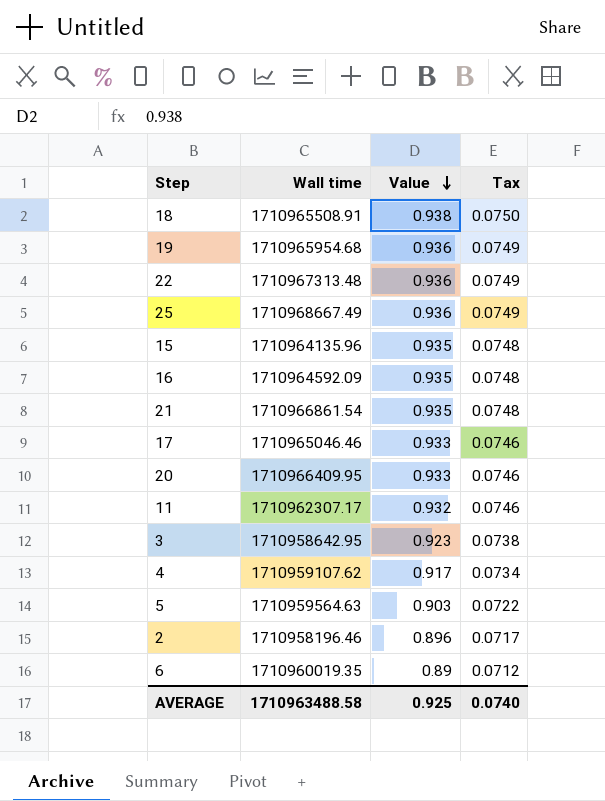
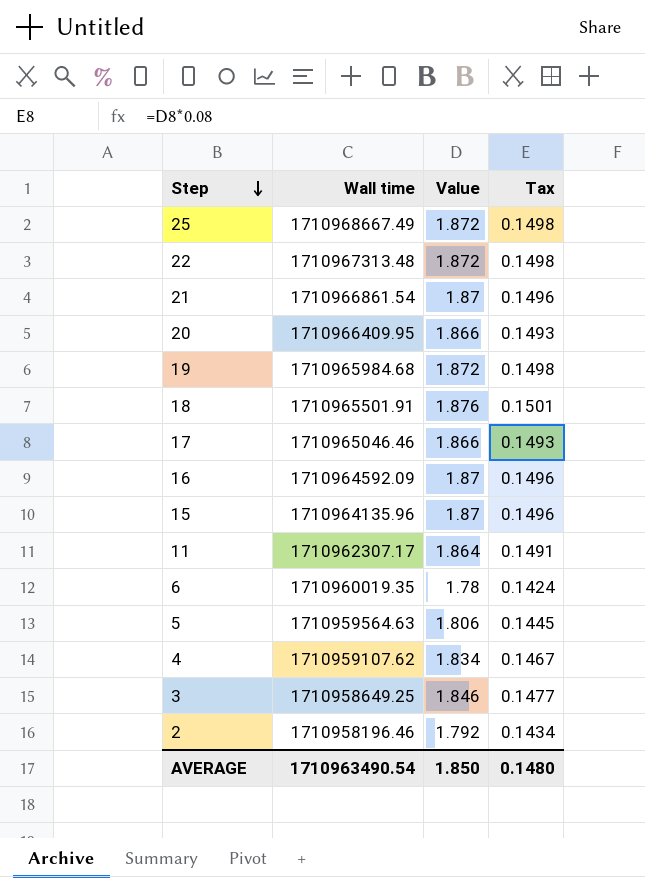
row order: Value descending -> Step descending
25 | Value: 0.936 -> 1.872
25 | Tax: 0.0749 -> 0.1498
22 | Value: 0.936 -> 1.872
22 | Tax: 0.0749 -> 0.1498
21 | Value: 0.935 -> 1.87
21 | Tax: 0.0748 -> 0.1496
20 | Value: 0.933 -> 1.866
20 | Tax: 0.0746 -> 0.1493
19 | Wall time: 1710965954.68 -> 1710965984.68
19 | Value: 0.936 -> 1.872
19 | Tax: 0.0749 -> 0.1498
18 | Wall time: 1710965508.91 -> 1710965501.91
18 | Value: 0.938 -> 1.876
18 | Tax: 0.0750 -> 0.1501
17 | Value: 0.933 -> 1.866
17 | Tax: 0.0746 -> 0.1493
16 | Value: 0.935 -> 1.87
16 | Tax: 0.0748 -> 0.1496
15 | Value: 0.935 -> 1.87
15 | Tax: 0.0748 -> 0.1496
11 | Value: 0.932 -> 1.864
11 | Tax: 0.0746 -> 0.1491
6 | Value: 0.89 -> 1.78
6 | Tax: 0.0712 -> 0.1424
5 | Value: 0.903 -> 1.806
5 | Tax: 0.0722 -> 0.1445
4 | Value: 0.917 -> 1.834
4 | Tax: 0.0734 -> 0.1467
3 | Wall time: 1710958642.95 -> 1710958649.25
3 | Value: 0.923 -> 1.846
3 | Tax: 0.0738 -> 0.1477
2 | Value: 0.896 -> 1.792
2 | Tax: 0.0717 -> 0.1434
AVERAGE | Wall time: 1710963488.58 -> 1710963490.54
AVERAGE | Value: 0.925 -> 1.850
AVERAGE | Tax: 0.0740 -> 0.1480

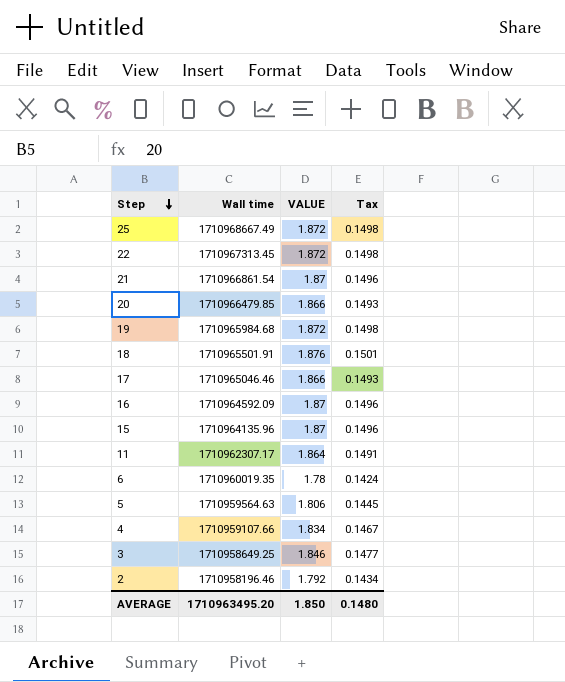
column name: Value -> VALUE
22 | Wall time: 1710967313.48 -> 1710967313.45
20 | Wall time: 1710966409.95 -> 1710966479.85
4 | Wall time: 1710959107.62 -> 1710959107.66
AVERAGE | Wall time: 1710963490.54 -> 1710963495.20

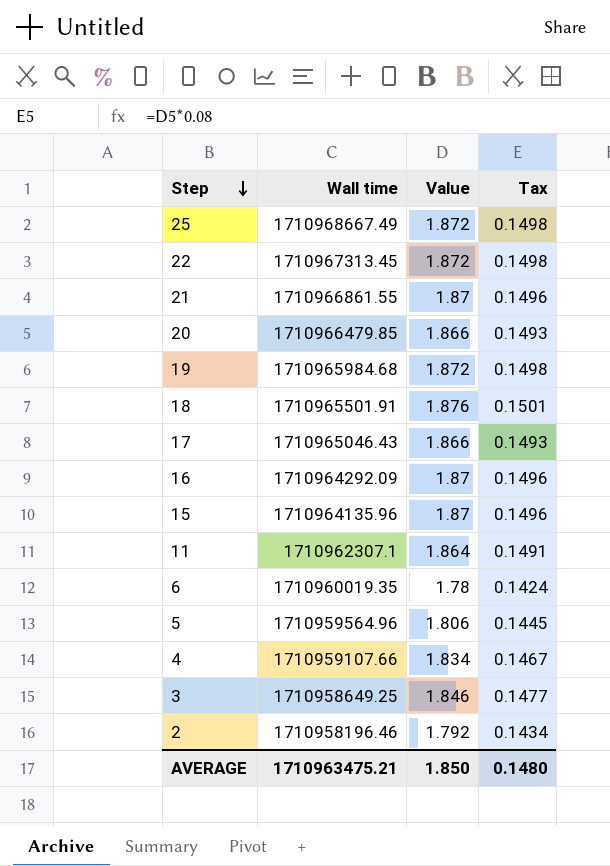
column name: VALUE -> Value
21 | Wall time: 1710966861.54 -> 1710966861.55
17 | Wall time: 1710965046.46 -> 1710965046.43
16 | Wall time: 1710964592.09 -> 1710964292.09
11 | Wall time: 1710962307.17 -> 1710962307.1
5 | Wall time: 1710959564.63 -> 1710959564.96
AVERAGE | Wall time: 1710963495.20 -> 1710963475.21

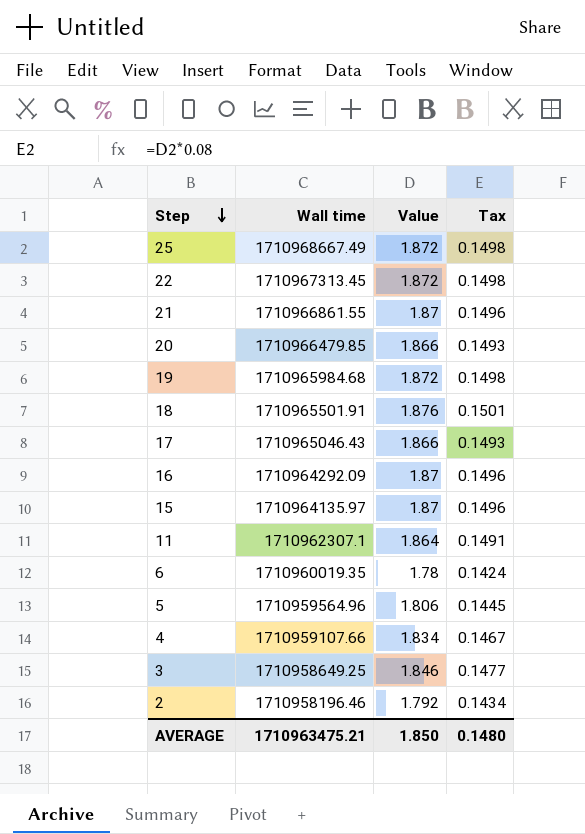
15 | Wall time: 1710964135.96 -> 1710964135.97

